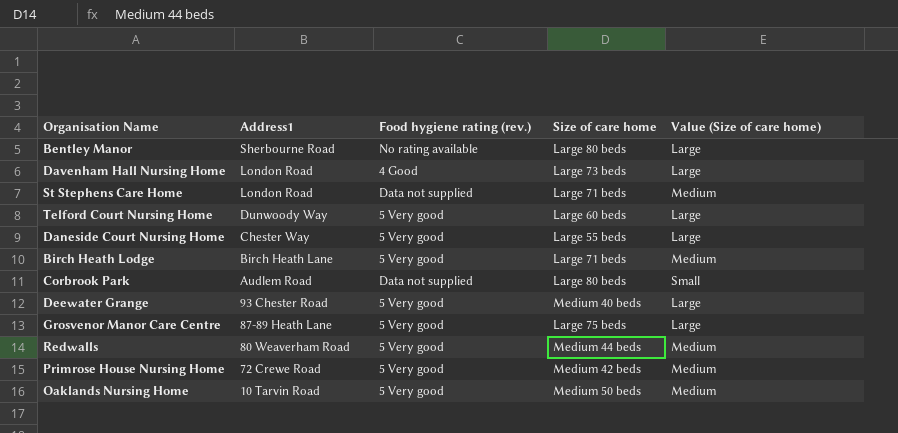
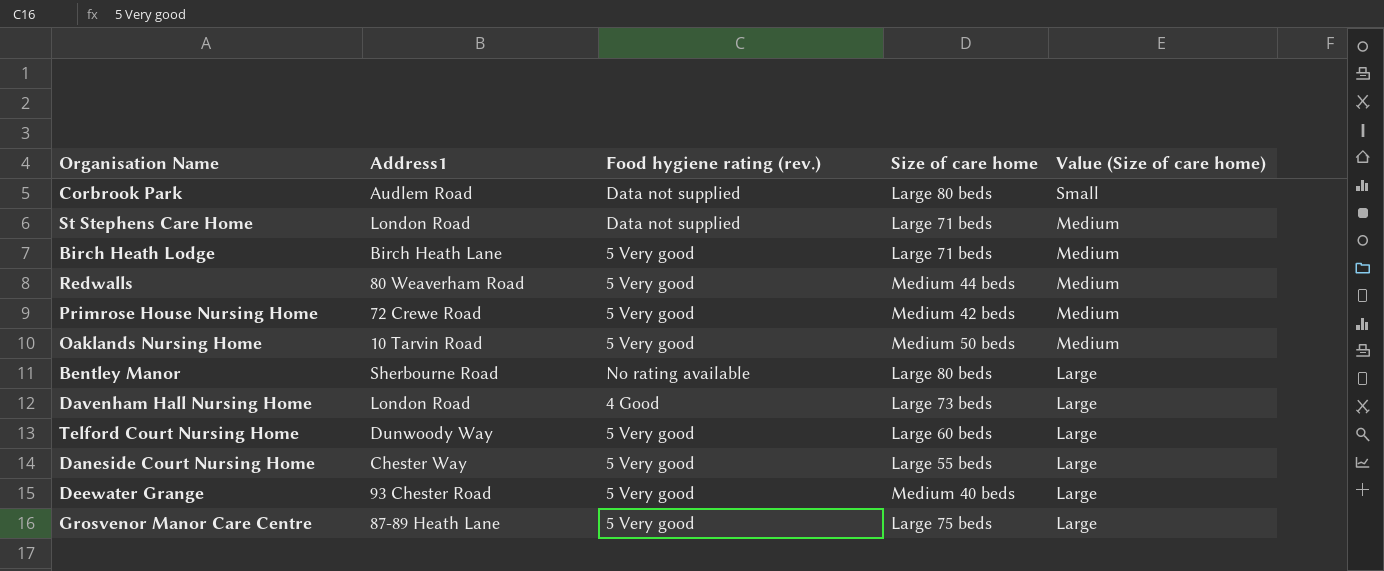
row order: Address1 descending -> Value (Size of care home) descending

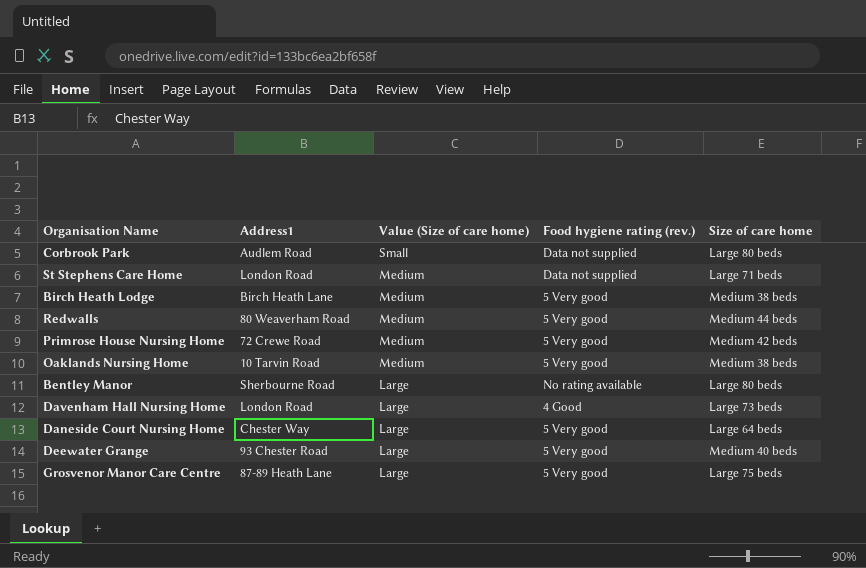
column Value (Size of care home) | position: 5 -> 3
row Telford Court Nursing Home: Dunwoody Way | 5 Very good | Large 60 beds | Large -> none
Birch Heath Lodge | Size of care home: Large 71 beds -> Medium 38 beds
Oaklands Nursing Home | Size of care home: Medium 50 beds -> Medium 38 beds
Daneside Court Nursing Home | Size of care home: Large 55 beds -> Large 64 beds

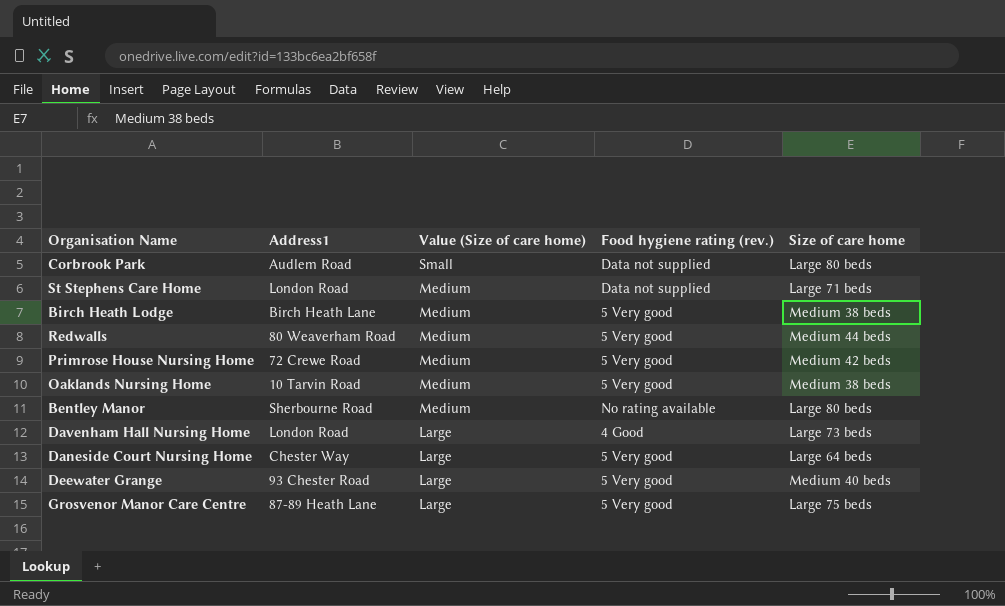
Bentley Manor | Value (Size of care home): Large -> Medium

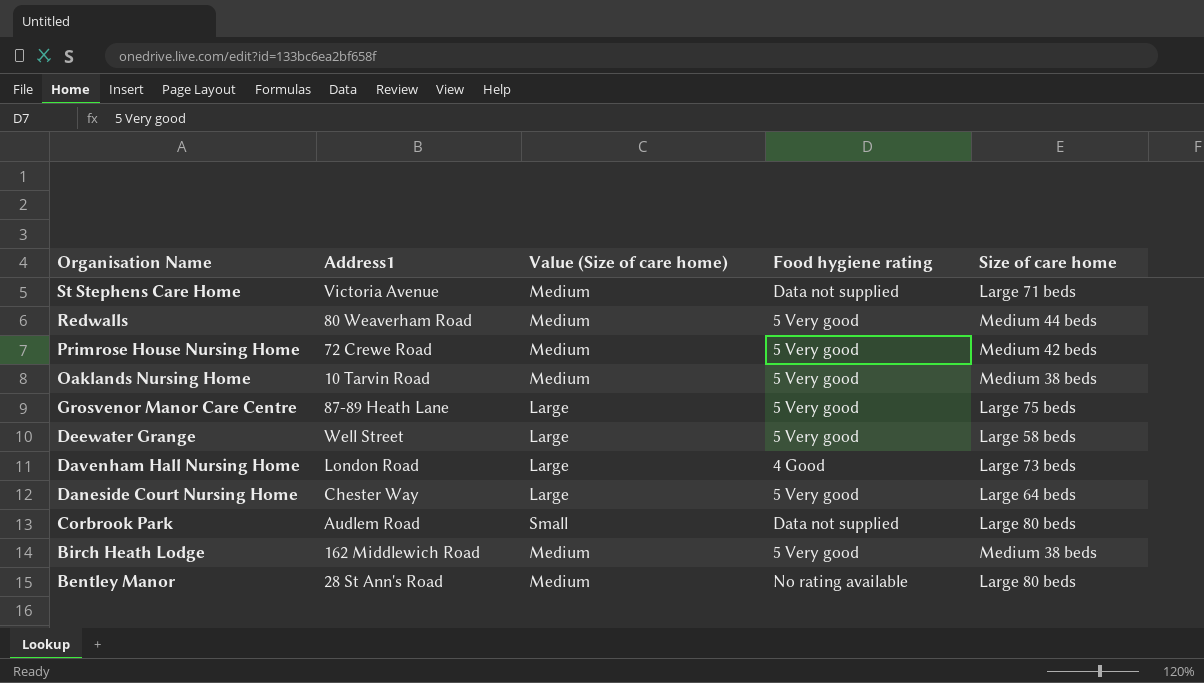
row order: Value (Size of care home) descending -> Organisation Name descending
column name: Food hygiene rating (rev.) -> Food hygiene rating
St Stephens Care Home | Address1: London Road -> Victoria Avenue
Deewater Grange | Address1: 93 Chester Road -> Well Street
Deewater Grange | Size of care home: Medium 40 beds -> Large 58 beds
Birch Heath Lodge | Address1: Birch Heath Lane -> 162 Middlewich Road
Bentley Manor | Address1: Sherbourne Road -> 28 St Ann's Road

